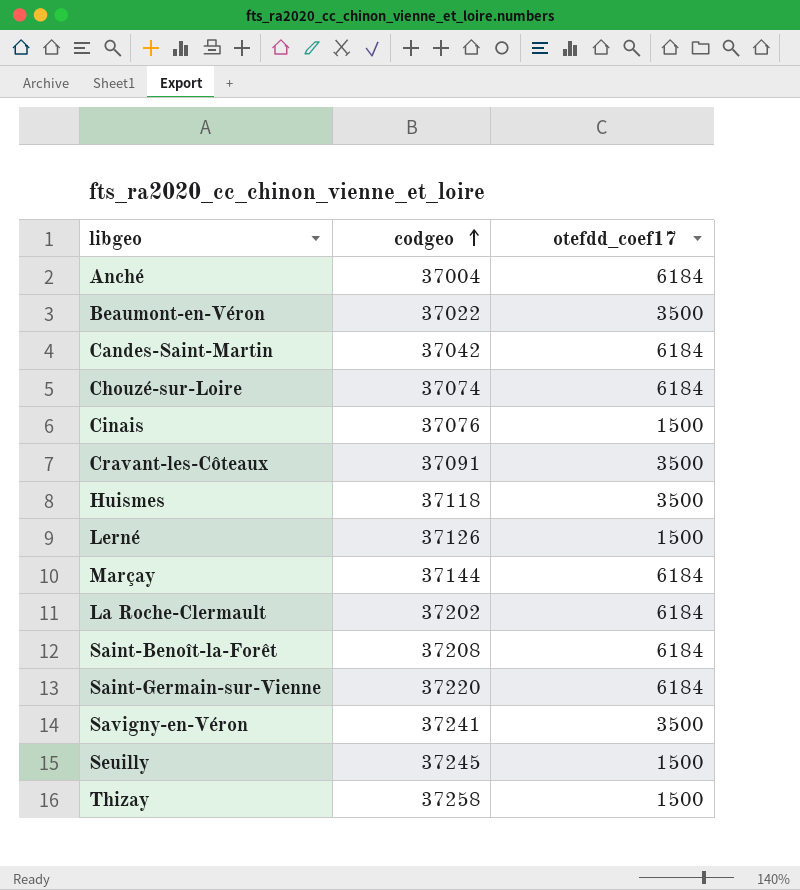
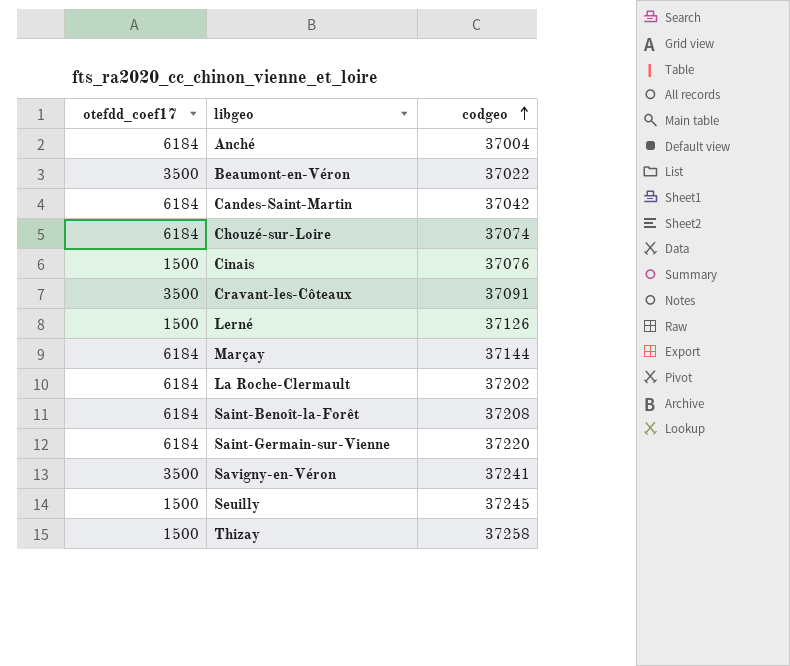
column otefdd_coef17 | position: 3 -> 1
row Huismes: 37118 | 3500 -> none

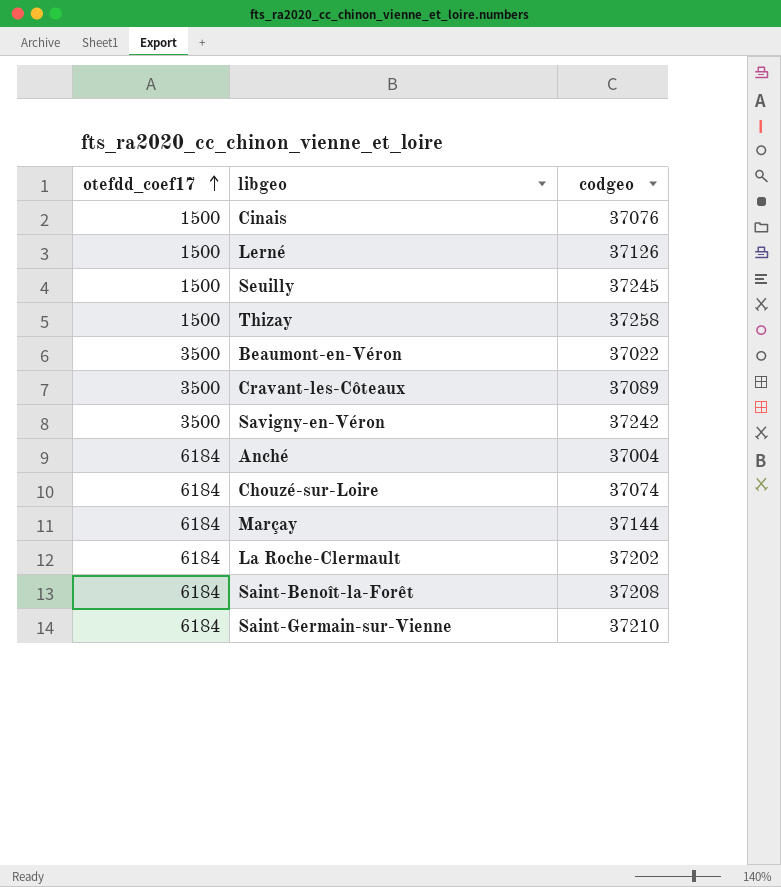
row order: codgeo ascending -> otefdd_coef17 ascending
row Candes-Saint-Martin: 6184 | 37042 -> none
Cravant-les-Côteaux | codgeo: 37091 -> 37089
Savigny-en-Véron | codgeo: 37241 -> 37242
Saint-Germain-sur-Vienne | codgeo: 37220 -> 37210

